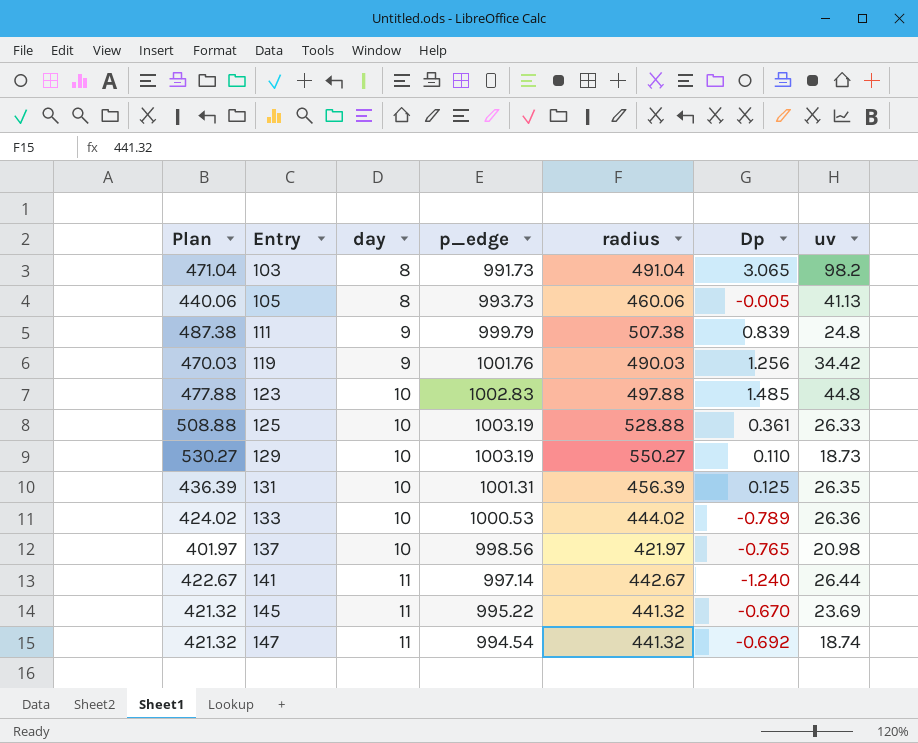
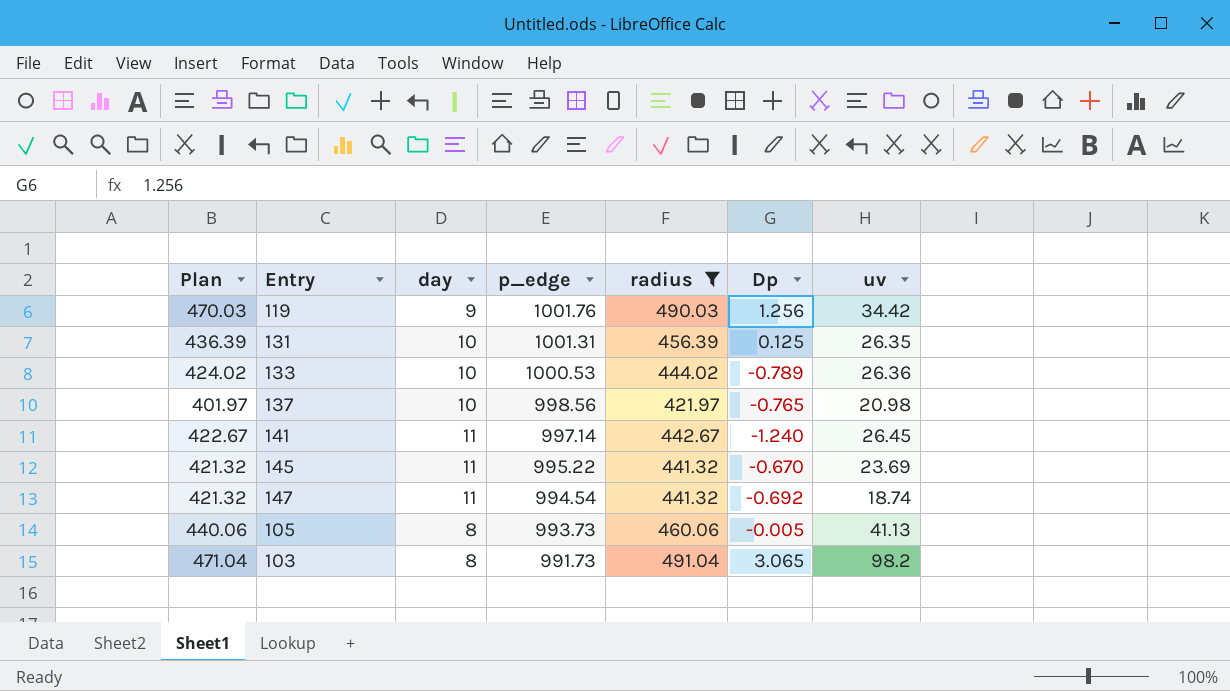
filter: none -> radius <= 491.04
row order: Entry ascending -> p_edge descending
141 | uv: 26.44 -> 26.45

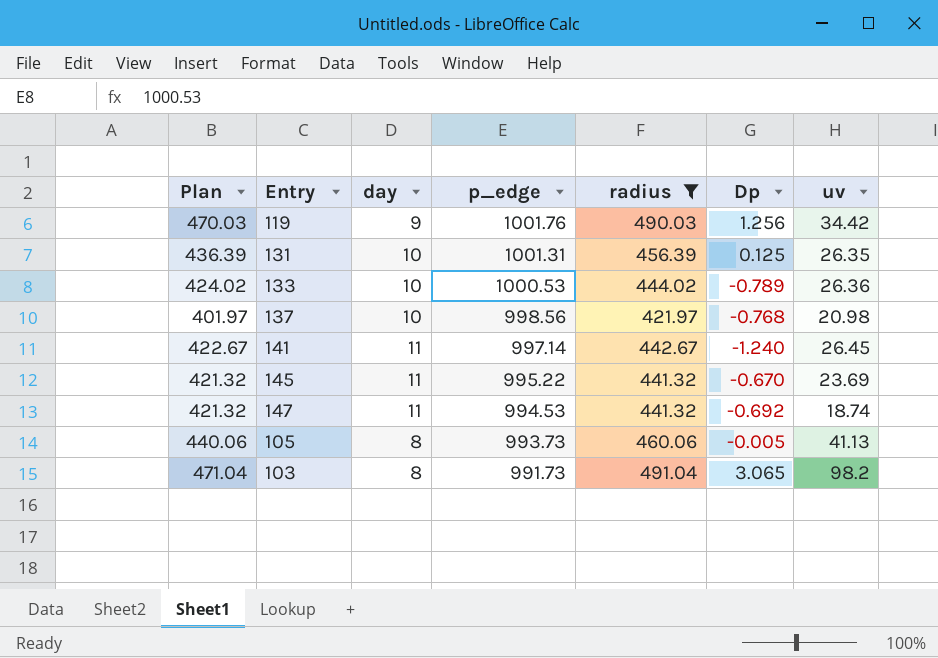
137 | Dp: -0.765 -> -0.768
147 | p_edge: 994.54 -> 994.53

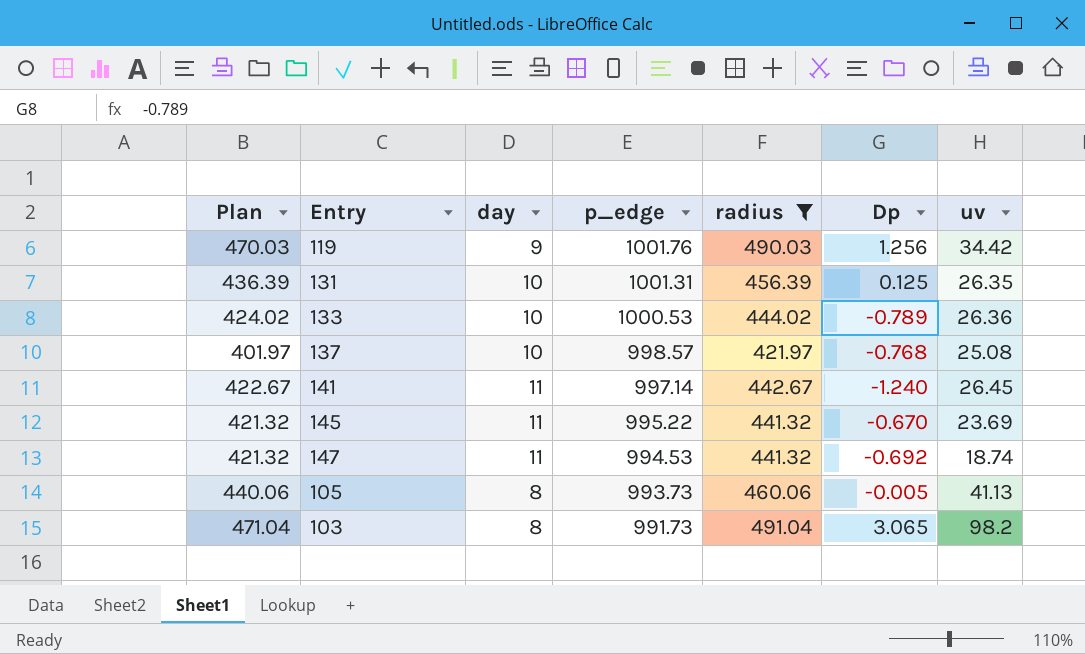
137 | p_edge: 998.56 -> 998.57
137 | uv: 20.98 -> 25.08

